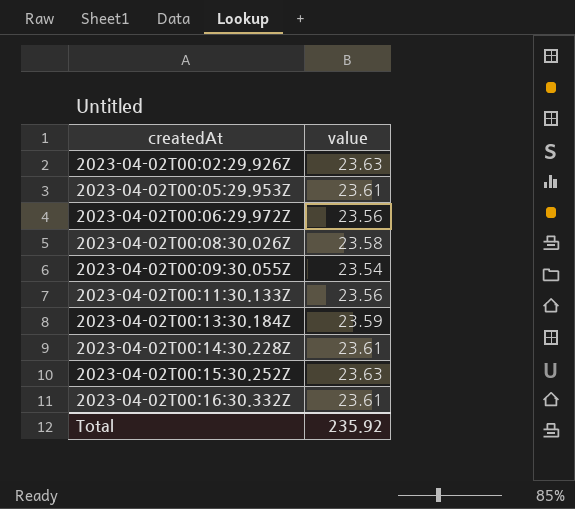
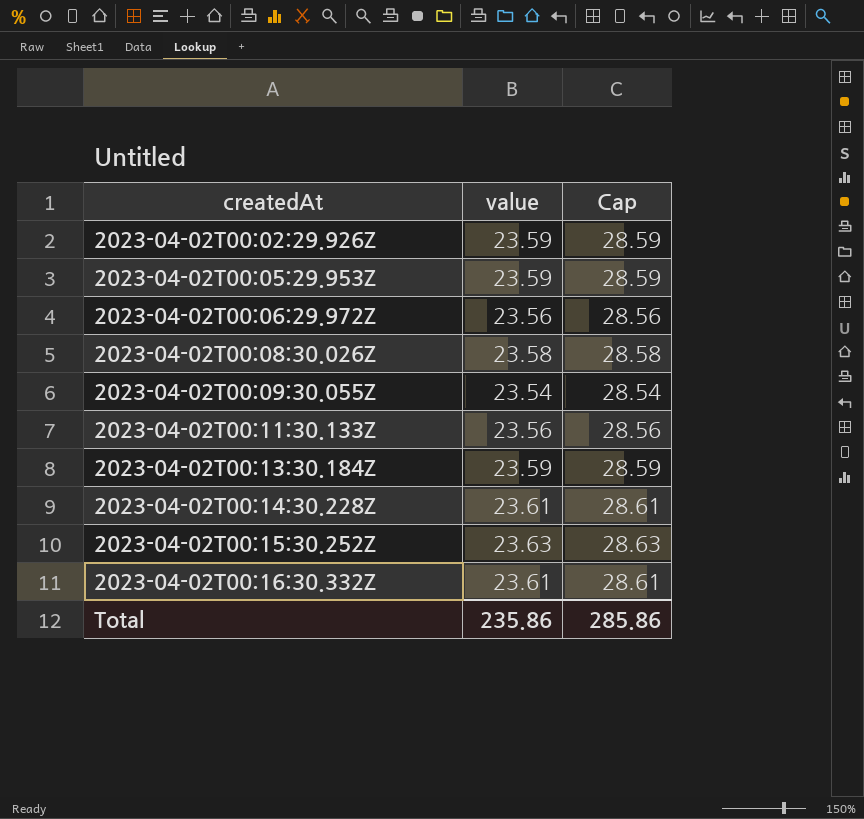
column Cap | formula: none -> [value] + 5
2023-04-02T00:02:29.926Z | value: 23.63 -> 23.59
2023-04-02T00:05:29.953Z | value: 23.61 -> 23.59
Total | value: 235.92 -> 235.86

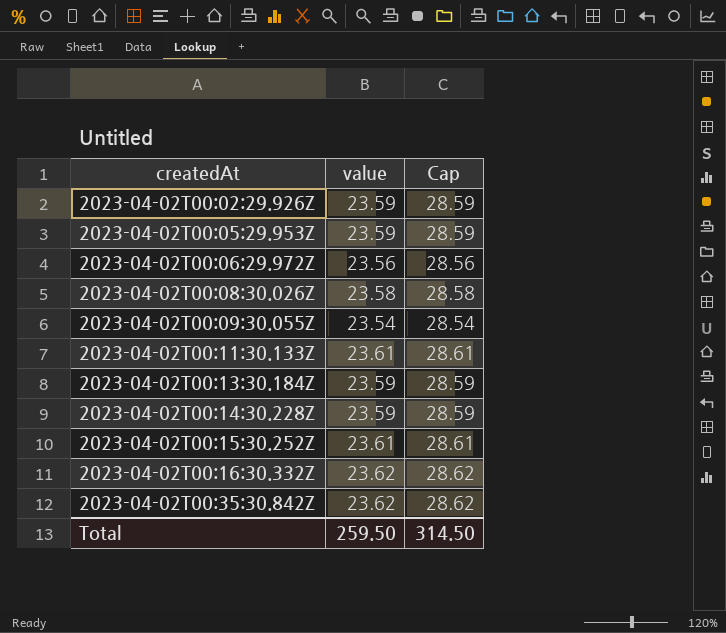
2023-04-02T00:11:30.133Z | value: 23.56 -> 23.61
2023-04-02T00:11:30.133Z | Cap: 28.56 -> 28.61
2023-04-02T00:14:30.228Z | value: 23.61 -> 23.59
2023-04-02T00:14:30.228Z | Cap: 28.61 -> 28.59
2023-04-02T00:15:30.252Z | value: 23.63 -> 23.61
2023-04-02T00:15:30.252Z | Cap: 28.63 -> 28.61
2023-04-02T00:16:30.332Z | value: 23.61 -> 23.62
2023-04-02T00:16:30.332Z | Cap: 28.61 -> 28.62
row 2023-04-02T00:35:30.842Z: none -> 23.62 | 28.62
Total | value: 235.86 -> 259.50
Total | Cap: 285.86 -> 314.50

